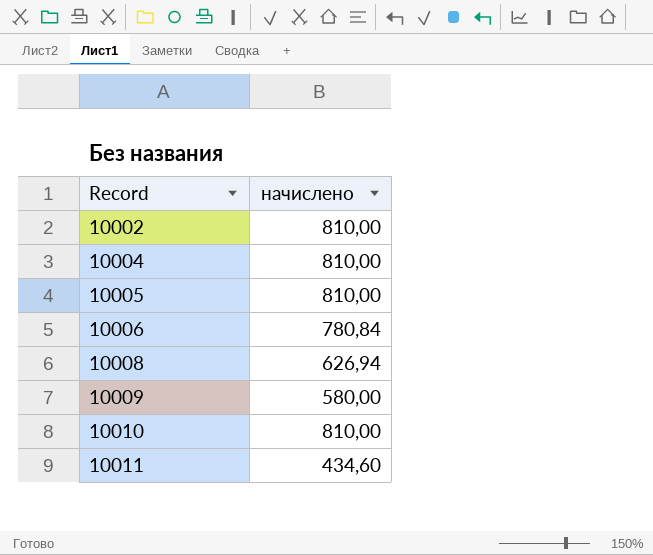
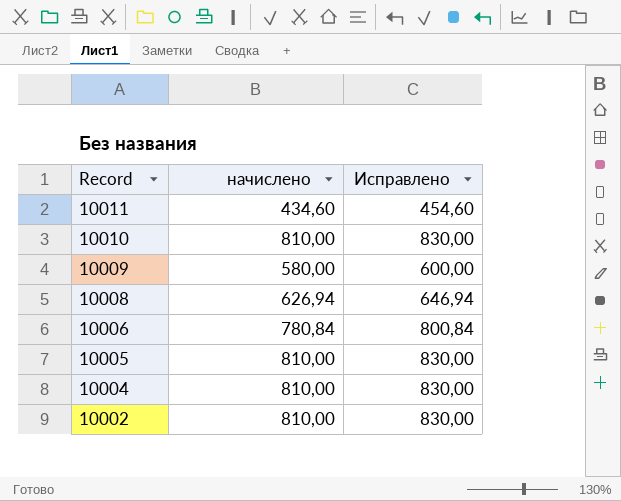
row order: Record ascending -> Record descending
column Исправлено | formula: none -> [начислено] + 20

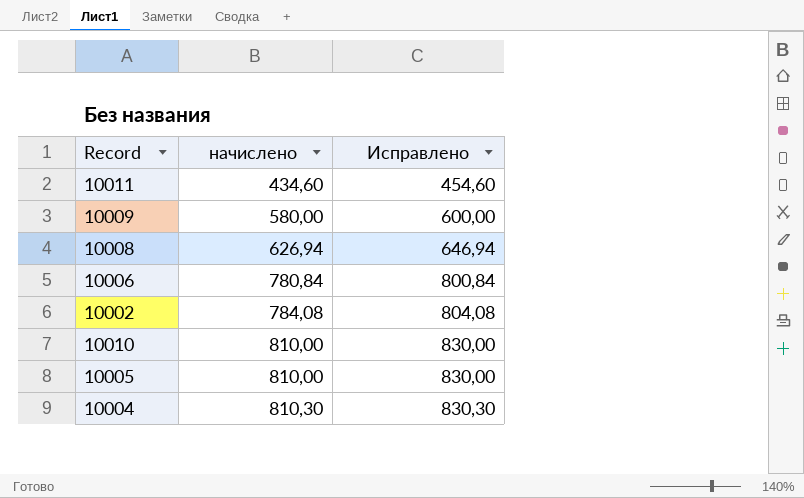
row order: Record descending -> начислено ascending
10002 | начислено: 810,00 -> 784,08
10002 | Исправлено: 830,00 -> 804,08
10004 | начислено: 810,00 -> 810,30
10004 | Исправлено: 830,00 -> 830,30

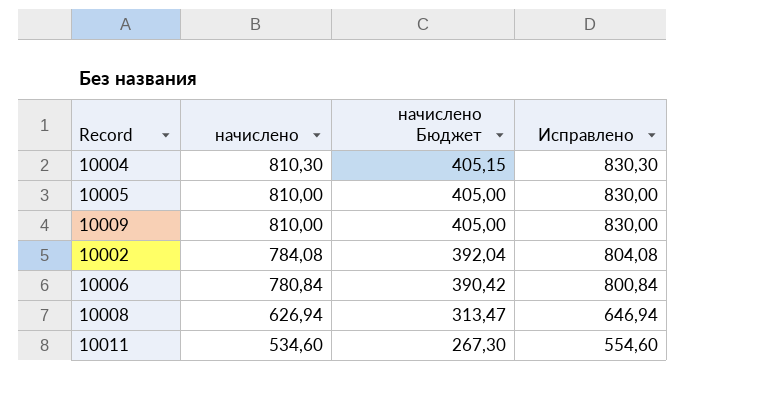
row order: начислено ascending -> начислено descending
column начислено Бюджет | formula: none -> [начислено] * 0,5
row 10010: 810,00 | 830,00 -> none
10009 | начислено: 580,00 -> 810,00
10009 | Исправлено: 600,00 -> 830,00
10011 | начислено: 434,60 -> 534,60
10011 | Исправлено: 454,60 -> 554,60

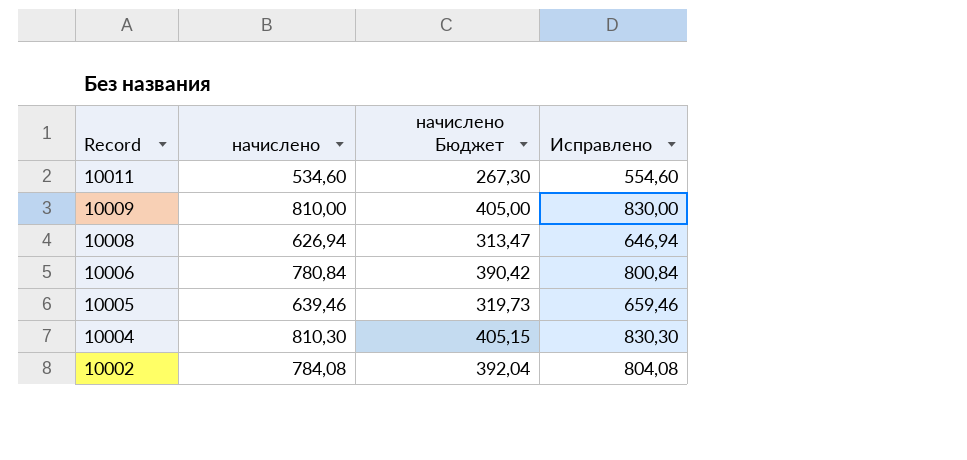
row order: начислено descending -> Record descending
10005 | начислено: 810,00 -> 639,46
10005 | начислено Бюджет: 405,00 -> 319,73
10005 | Исправлено: 830,00 -> 659,46

